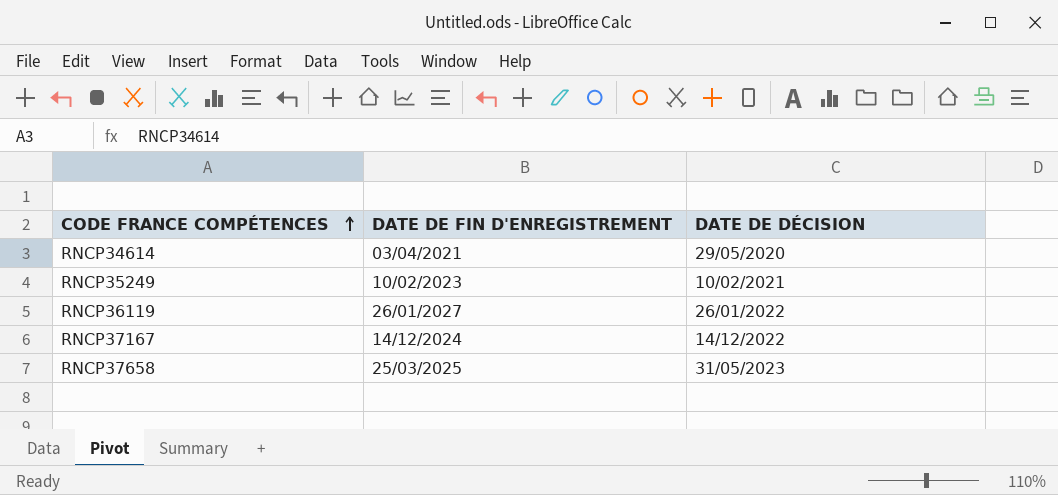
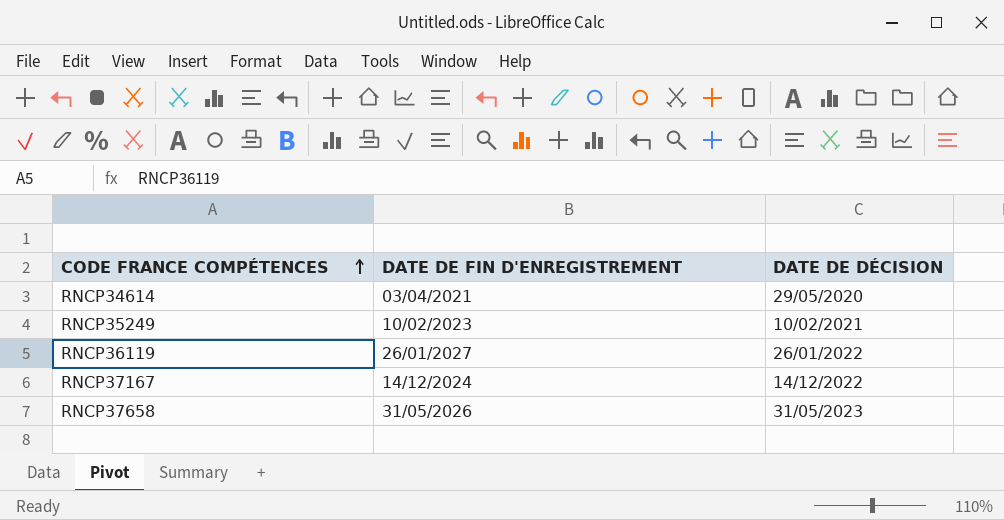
RNCP37658 | DATE DE FIN D'ENREGISTREMENT: 25/03/2025 -> 31/05/2026

